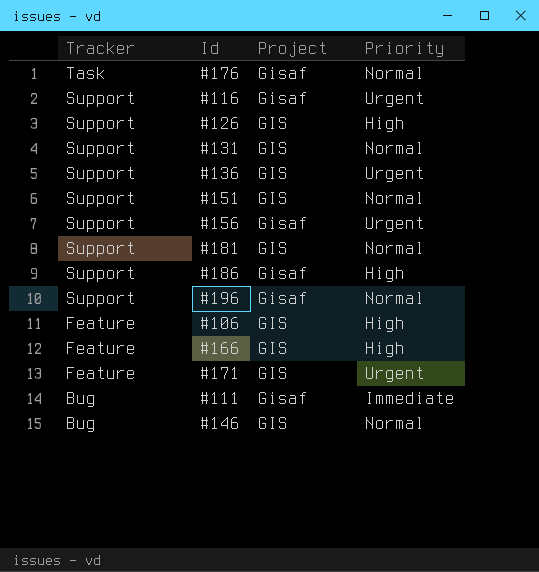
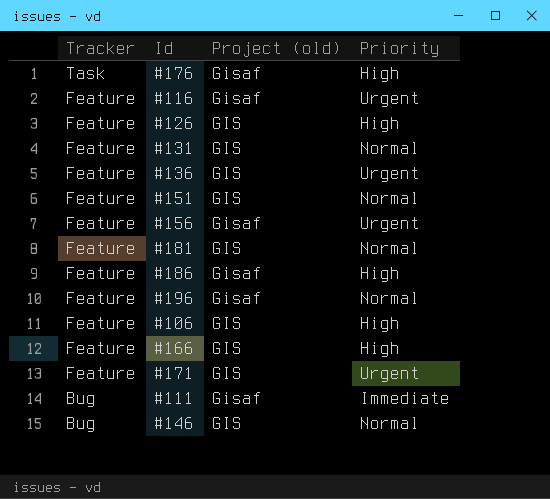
column name: Project -> Project (old)
#176 | Priority: Normal -> High
#116 | Tracker: Support -> Feature
#126 | Tracker: Support -> Feature
#131 | Tracker: Support -> Feature
#136 | Tracker: Support -> Feature
#151 | Tracker: Support -> Feature
#156 | Tracker: Support -> Feature
#181 | Tracker: Support -> Feature
#186 | Tracker: Support -> Feature
#196 | Tracker: Support -> Feature

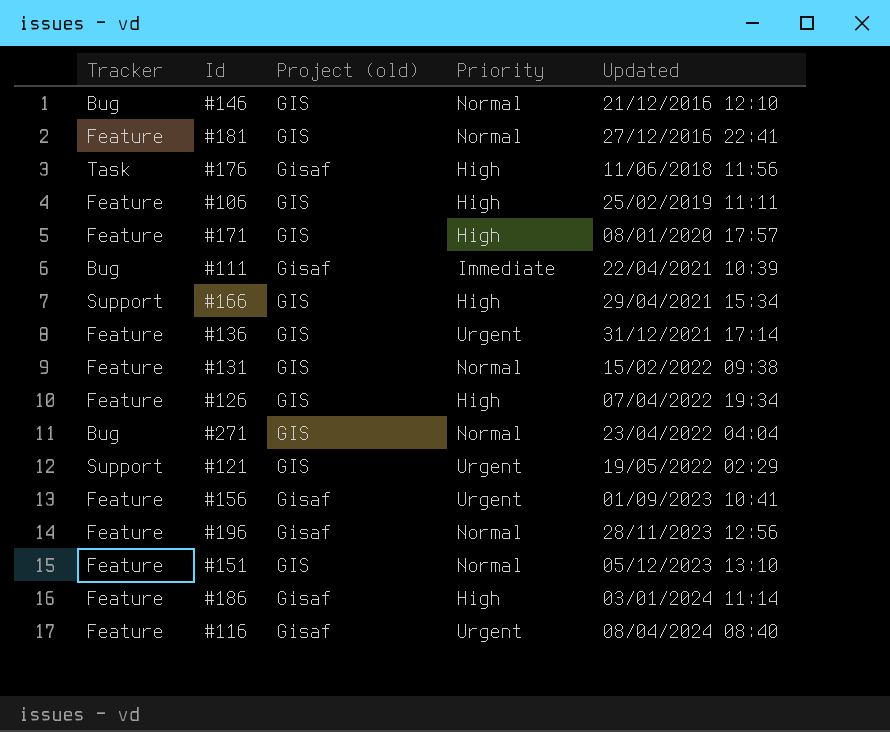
row order: Tracker descending -> Updated ascending
column Updated | position: none -> 5
#171 | Priority: Urgent -> High
#166 | Tracker: Feature -> Support
row #271: none -> Bug | GIS | Normal | 23/04/2022 04:04
row #121: none -> Support | GIS | Urgent | 19/05/2022 02:29

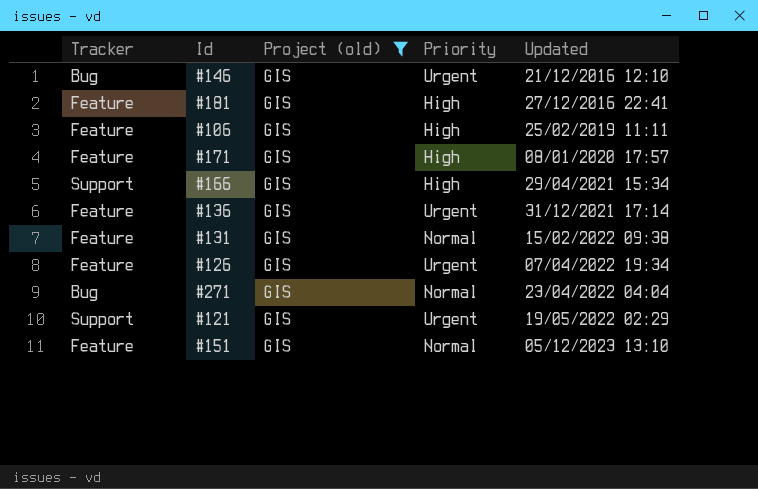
filter: none -> Project (old) = GIS
#146 | Priority: Normal -> Urgent
#181 | Priority: Normal -> High
#126 | Priority: High -> Urgent

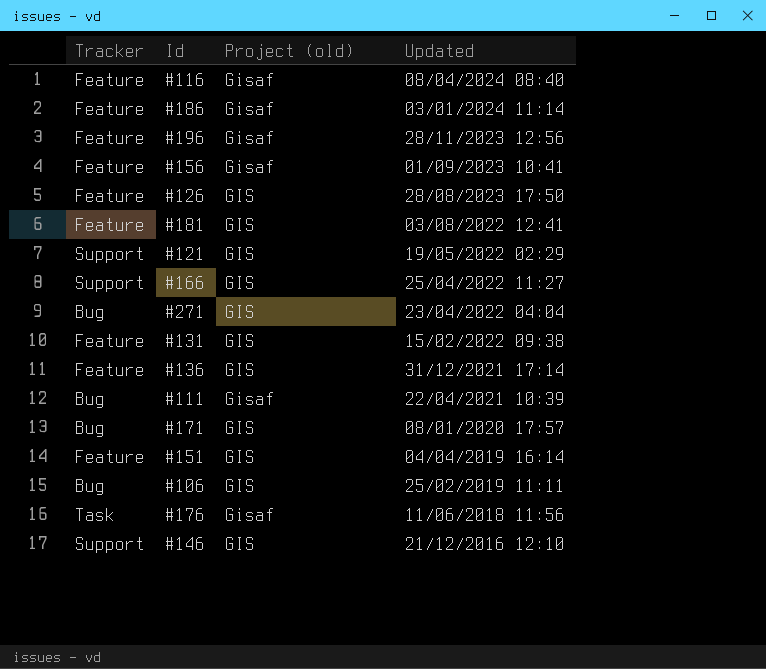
filter: Project (old) = GIS -> none
row order: Updated ascending -> Updated descending
column Priority | position: 4 -> none
#126 | Updated: 07/04/2022 19:34 -> 28/08/2023 17:50
#181 | Updated: 27/12/2016 22:41 -> 03/08/2022 12:41
#166 | Updated: 29/04/2021 15:34 -> 25/04/2022 11:27
#171 | Tracker: Feature -> Bug
#151 | Updated: 05/12/2023 13:10 -> 04/04/2019 16:14
#106 | Tracker: Feature -> Bug
#146 | Tracker: Bug -> Support

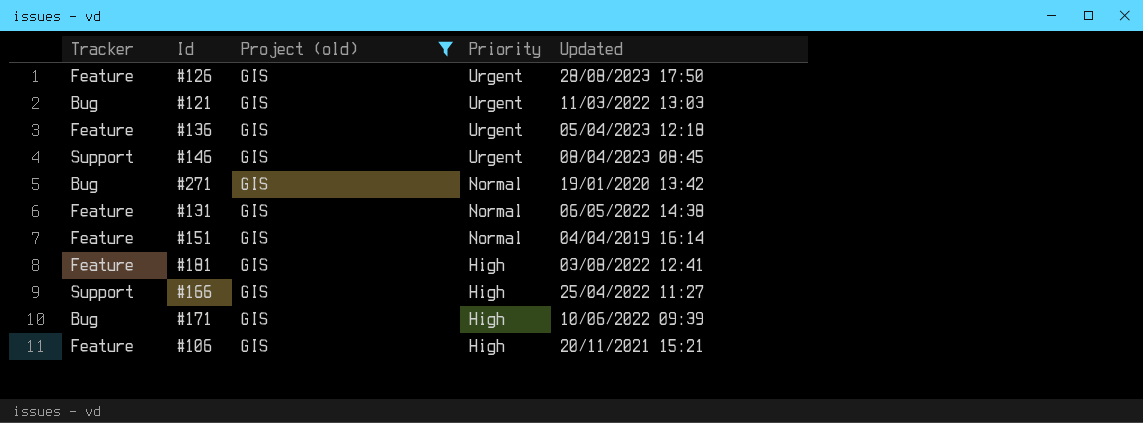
filter: none -> Project (old) = GIS
row order: Updated descending -> Priority descending
column Priority | position: none -> 4
#121 | Tracker: Support -> Bug
#121 | Updated: 19/05/2022 02:29 -> 11/03/2022 13:03
#136 | Updated: 31/12/2021 17:14 -> 05/04/2023 12:18
#146 | Updated: 21/12/2016 12:10 -> 08/04/2023 08:45
#271 | Updated: 23/04/2022 04:04 -> 19/01/2020 13:42
#131 | Updated: 15/02/2022 09:38 -> 06/05/2022 14:38
#171 | Updated: 08/01/2020 17:57 -> 10/06/2022 09:39
#106 | Tracker: Bug -> Feature
#106 | Updated: 25/02/2019 11:11 -> 20/11/2021 15:21

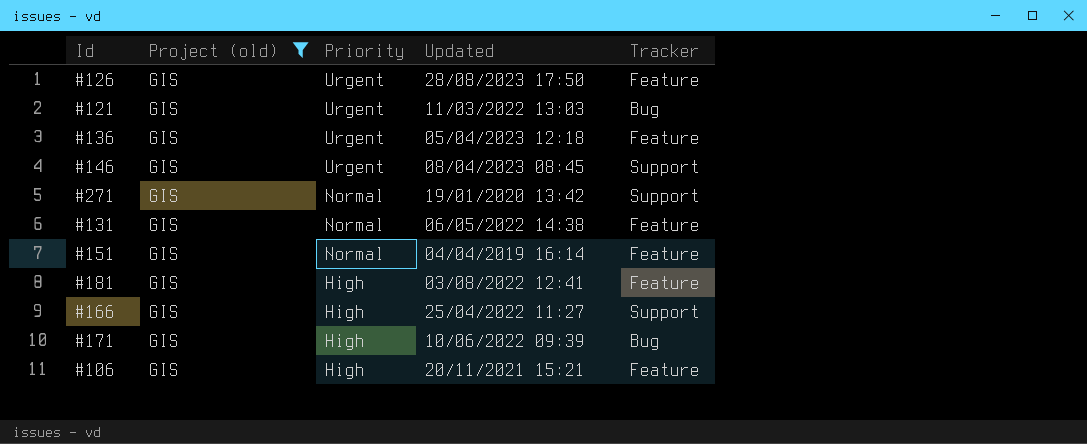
column Tracker | position: 1 -> 5
#271 | Tracker: Bug -> Support

